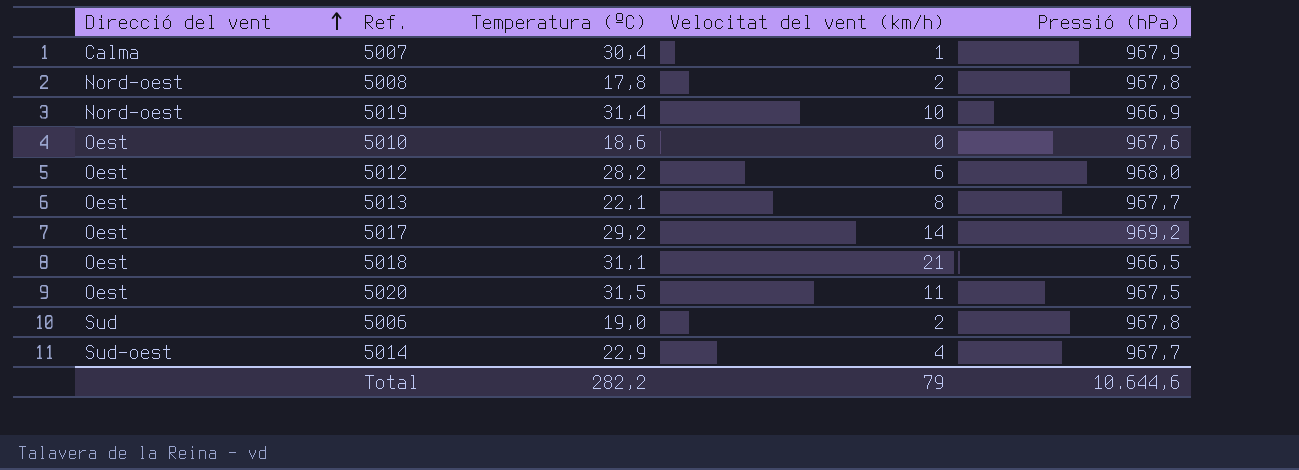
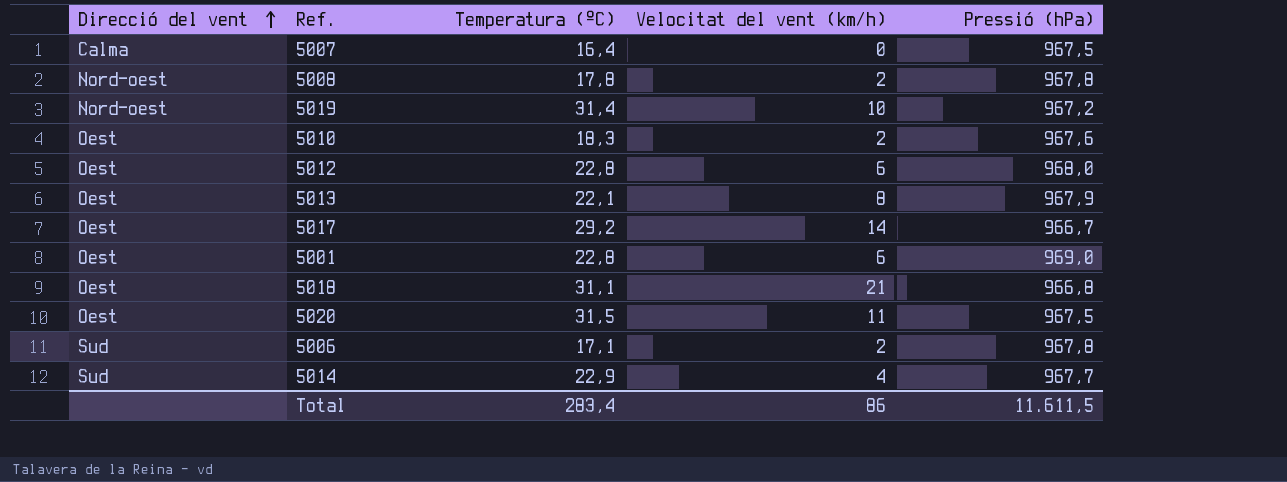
5007 | Temperatura (ºC): 30,4 -> 16,4
5007 | Velocitat del vent (km/h): 1 -> 0
5007 | Pressió (hPa): 967,9 -> 967,5
5019 | Pressió (hPa): 966,9 -> 967,2
5010 | Temperatura (ºC): 18,6 -> 18,3
5010 | Velocitat del vent (km/h): 0 -> 2
5012 | Temperatura (ºC): 28,2 -> 22,8
5013 | Pressió (hPa): 967,7 -> 967,9
5017 | Pressió (hPa): 969,2 -> 966,7
row 5001: none -> Oest | 22,8 | 6 | 969,0
5018 | Pressió (hPa): 966,5 -> 966,8
5006 | Temperatura (ºC): 19,0 -> 17,1
5014 | Direcció del vent: Sud-oest -> Sud
Total | Temperatura (ºC): 282,2 -> 283,4
Total | Velocitat del vent (km/h): 79 -> 86
Total | Pressió (hPa): 10.644,6 -> 11.611,5

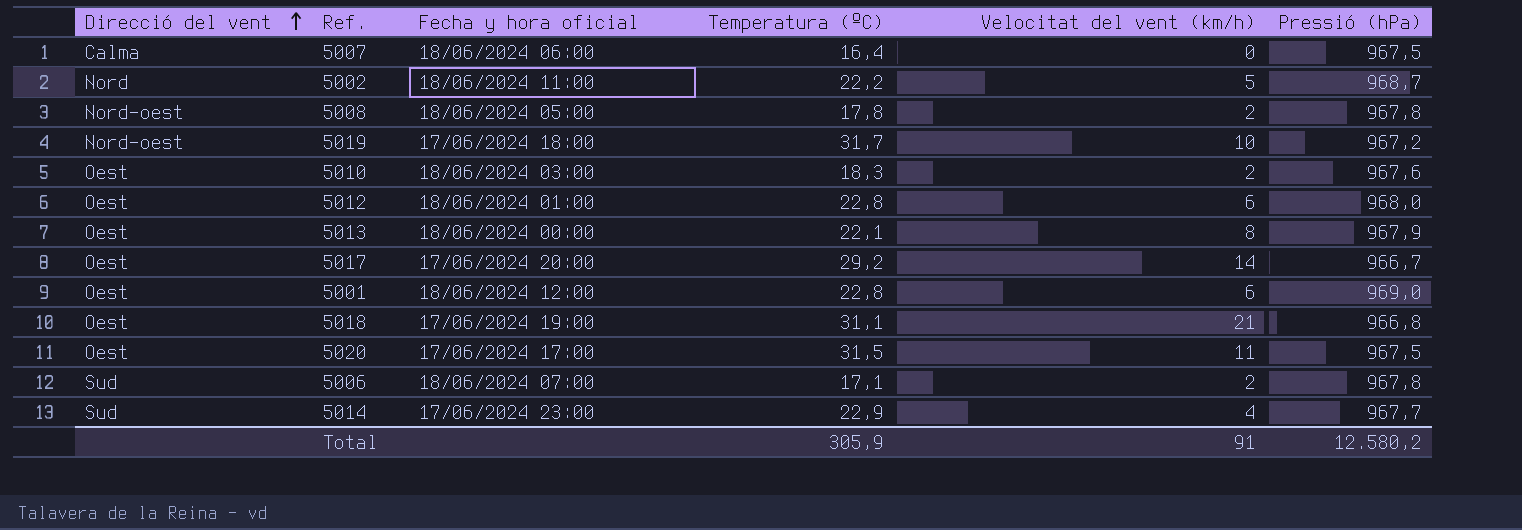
column Fecha y hora oficial | position: none -> 3
row 5002: none -> Nord | 18/06/2024 11:00 | 22,2 | 5 | 968,7
5019 | Temperatura (ºC): 31,4 -> 31,7
Total | Temperatura (ºC): 283,4 -> 305,9
Total | Velocitat del vent (km/h): 86 -> 91
Total | Pressió (hPa): 11.611,5 -> 12.580,2

